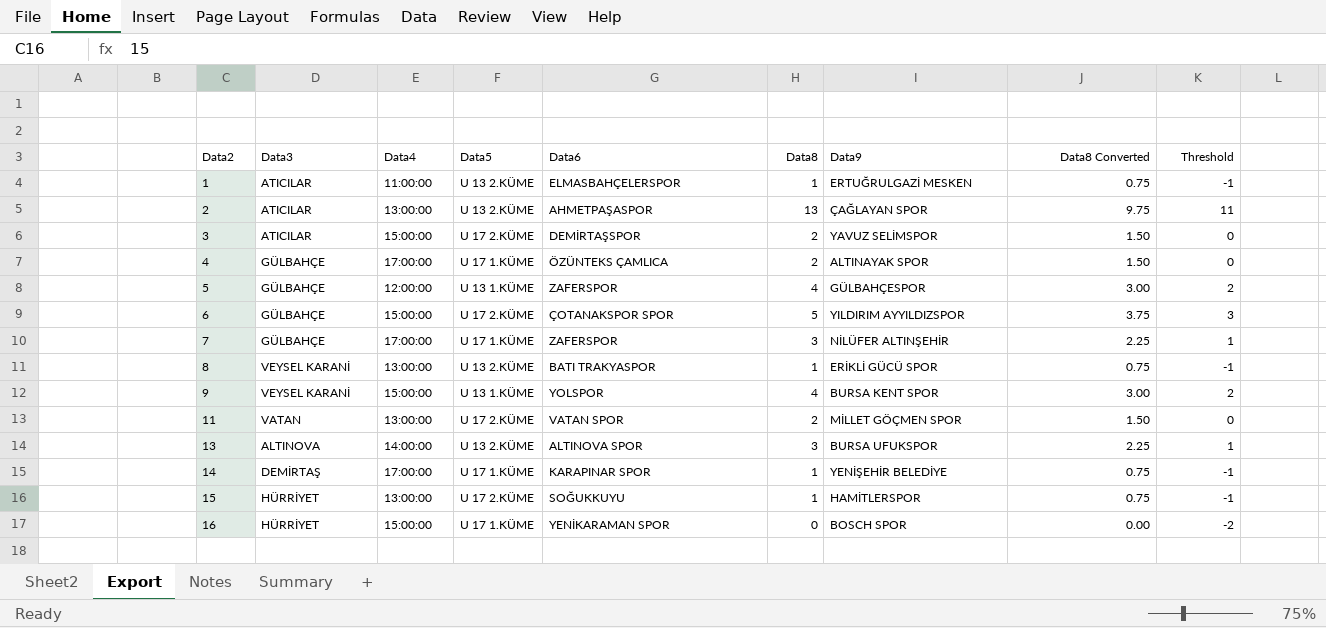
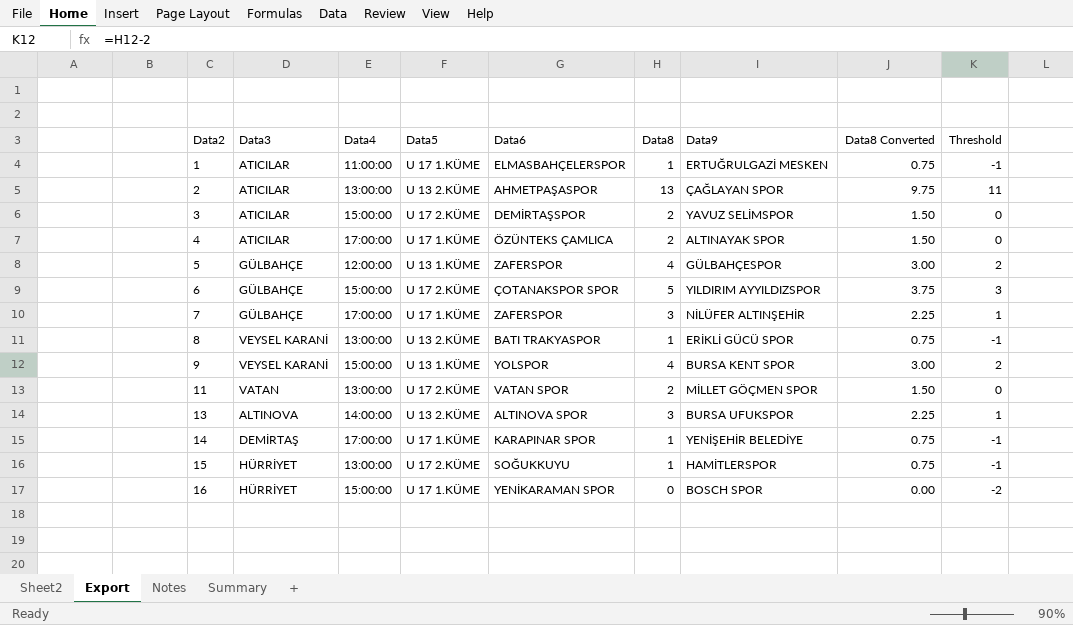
1 | Data5: U 13 2.KÜME -> U 17 1.KÜME
4 | Data3: GÜLBAHÇE -> ATICILAR

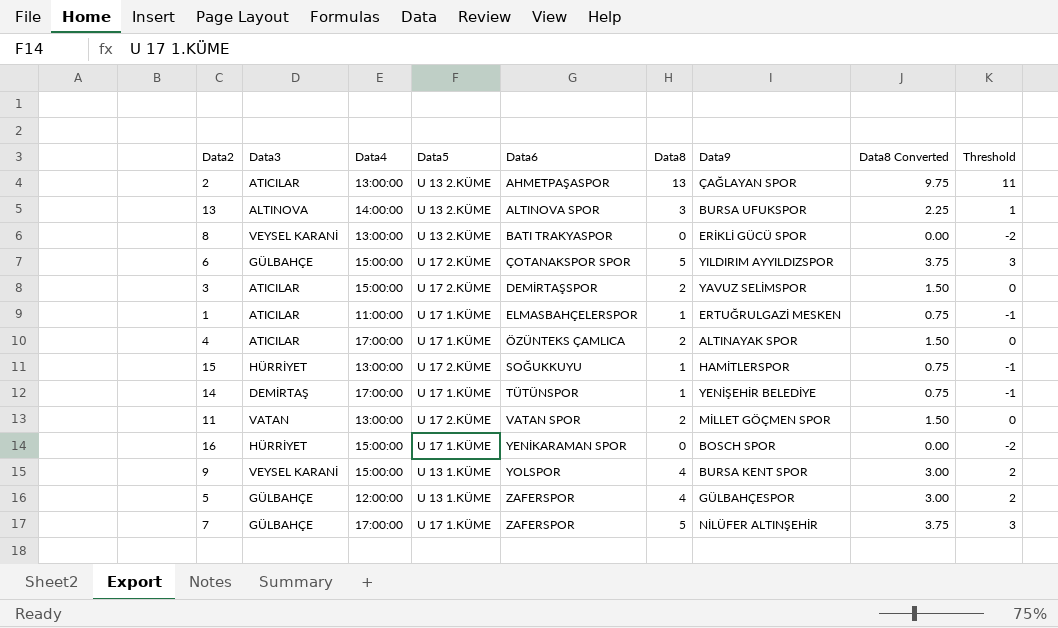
row order: Data2 ascending -> Data6 ascending
8 | Data8: 1 -> 0
8 | Data8 Converted: 0.75 -> 0.00
8 | Threshold: -1 -> -2
14 | Data6: KARAPINAR SPOR -> TÜTÜNSPOR
7 | Data8: 3 -> 5
7 | Data8 Converted: 2.25 -> 3.75
7 | Threshold: 1 -> 3

